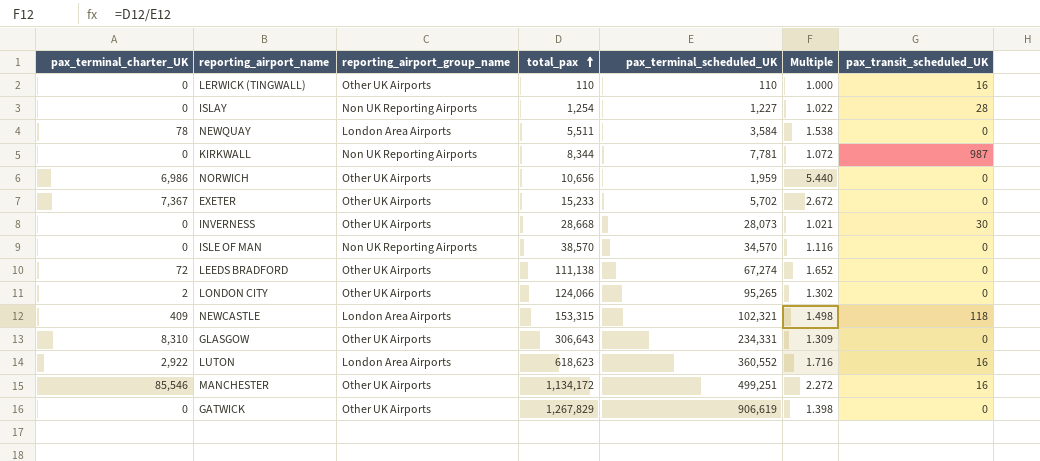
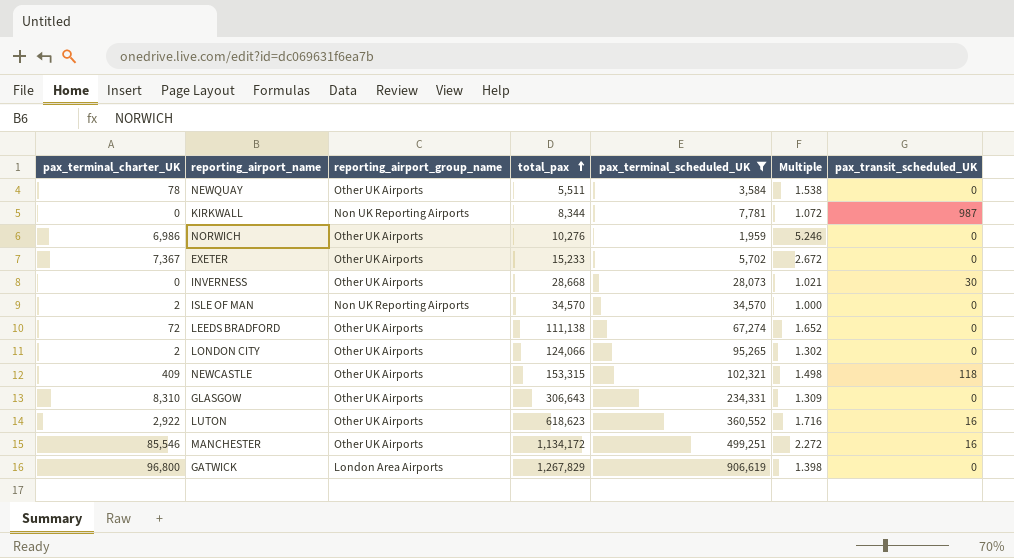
filter: none -> pax_terminal_scheduled_UK >= 1,959
NEWQUAY | reporting_airport_group_name: London Area Airports -> Other UK Airports
NORWICH | total_pax: 10,656 -> 10,276
NORWICH | Multiple: 5.440 -> 5.246
ISLE OF MAN | pax_terminal_charter_UK: 0 -> 2
ISLE OF MAN | total_pax: 38,570 -> 34,570
ISLE OF MAN | Multiple: 1.116 -> 1.000
NEWCASTLE | reporting_airport_group_name: London Area Airports -> Other UK Airports
LUTON | reporting_airport_group_name: London Area Airports -> Other UK Airports
GATWICK | pax_terminal_charter_UK: 0 -> 96,800
GATWICK | reporting_airport_group_name: Other UK Airports -> London Area Airports

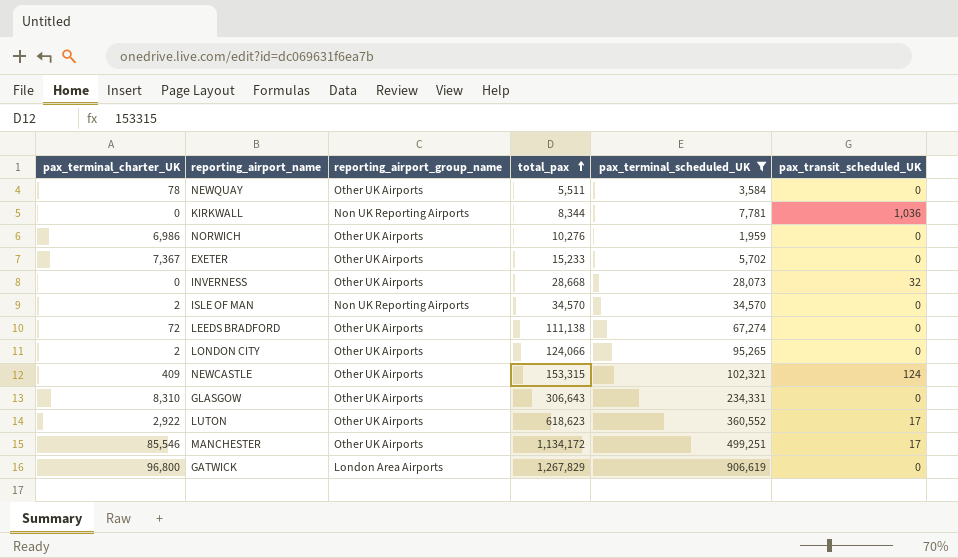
column Multiple | formula: [total_pax] / [pax_terminal_scheduled_UK] -> none
KIRKWALL | pax_transit_scheduled_UK: 987 -> 1,036
INVERNESS | pax_transit_scheduled_UK: 30 -> 32
NEWCASTLE | pax_transit_scheduled_UK: 118 -> 124
LUTON | pax_transit_scheduled_UK: 16 -> 17
MANCHESTER | pax_transit_scheduled_UK: 16 -> 17

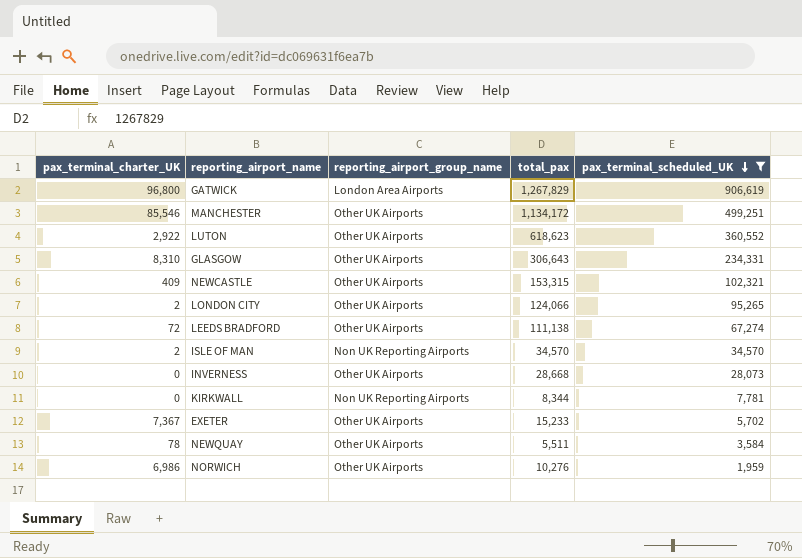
row order: total_pax ascending -> pax_terminal_scheduled_UK descending
column pax_transit_scheduled_UK | position: 6 -> none

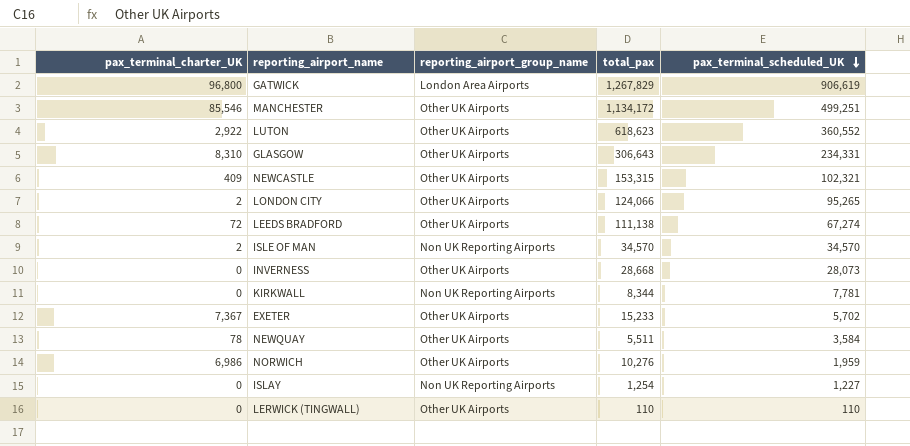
filter: pax_terminal_scheduled_UK >= 1,959 -> none

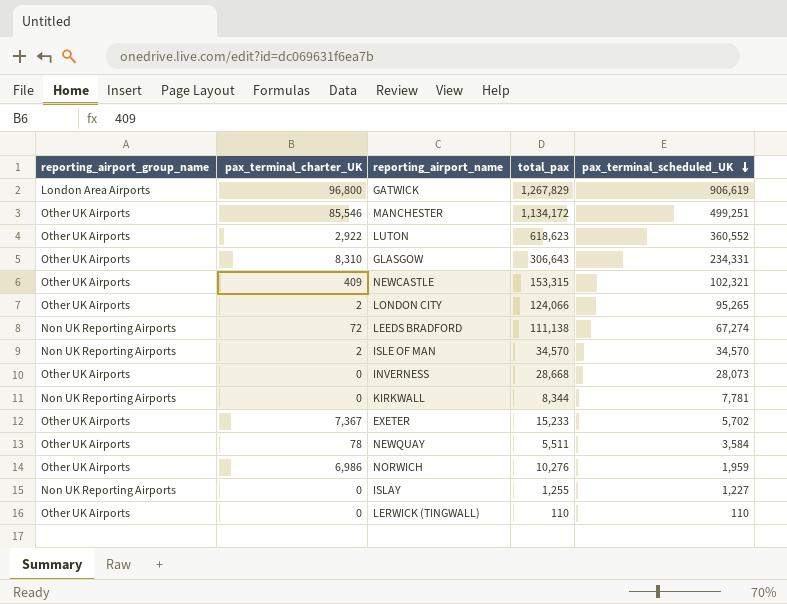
column reporting_airport_group_name | position: 3 -> 1
LEEDS BRADFORD | reporting_airport_group_name: Other UK Airports -> Non UK Reporting Airports
ISLAY | total_pax: 1,254 -> 1,255

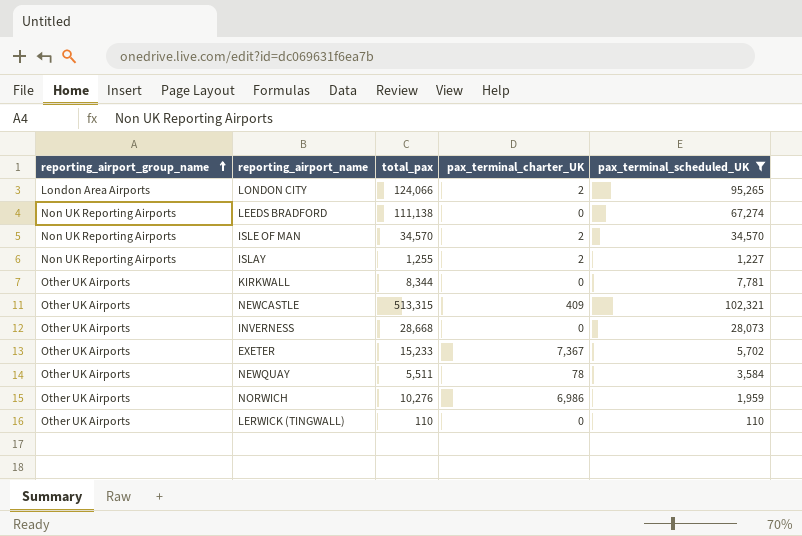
filter: none -> pax_terminal_scheduled_UK <= 102,321
row order: pax_terminal_scheduled_UK descending -> reporting_airport_group_name ascending
column pax_terminal_charter_UK | position: 2 -> 4
LONDON CITY | reporting_airport_group_name: Other UK Airports -> London Area Airports
LEEDS BRADFORD | pax_terminal_charter_UK: 72 -> 0
ISLAY | pax_terminal_charter_UK: 0 -> 2
KIRKWALL | reporting_airport_group_name: Non UK Reporting Airports -> Other UK Airports
NEWCASTLE | total_pax: 153,315 -> 513,315

